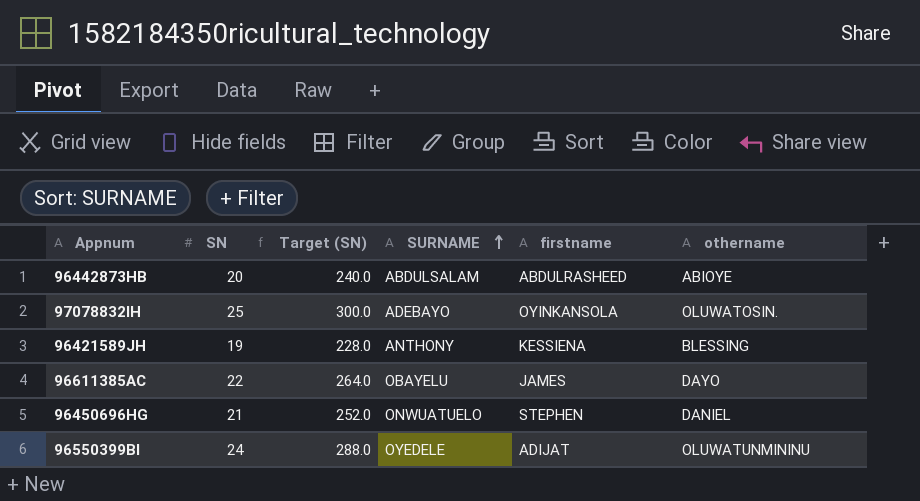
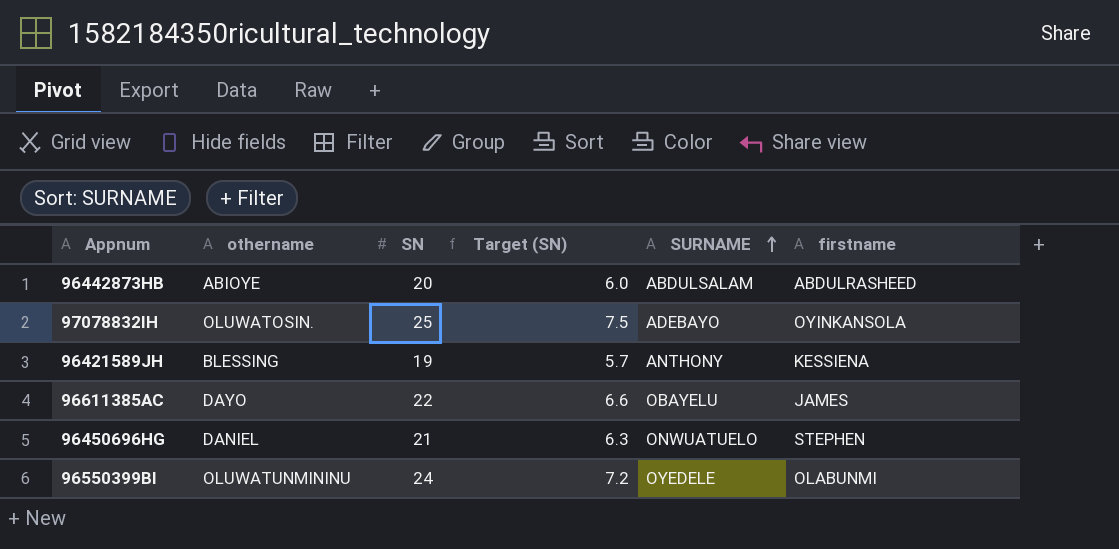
column othername | position: 6 -> 2
column Target (SN) | formula: [SN] * 12 -> [SN] * 0.3
96550399BI | firstname: ADIJAT -> OLABUNMI

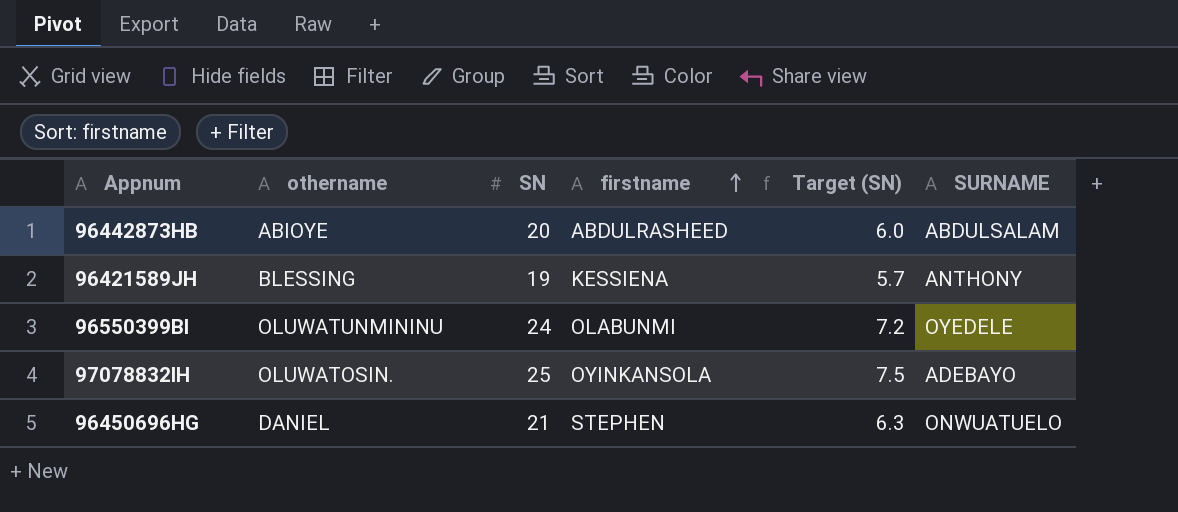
row order: SURNAME ascending -> firstname ascending
column firstname | position: 6 -> 4
row 96611385AC: DAYO | 22 | 6.6 | OBAYELU | JAMES -> none

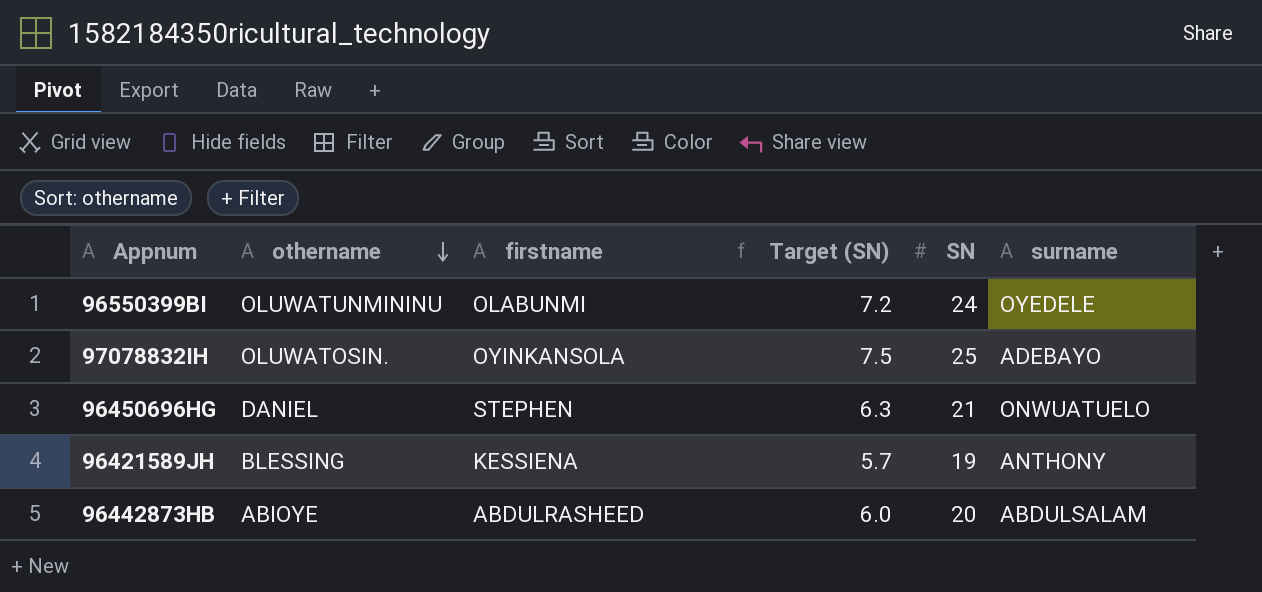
row order: firstname ascending -> othername descending
column SN | position: 3 -> 5
column name: SURNAME -> surname

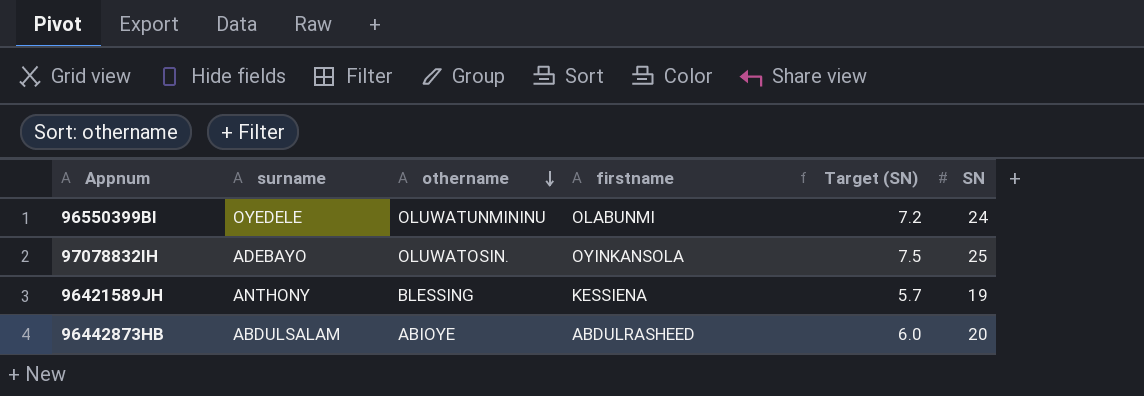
column surname | position: 6 -> 2
row 96450696HG: DANIEL | STEPHEN | 6.3 | 21 | ONWUATUELO -> none

